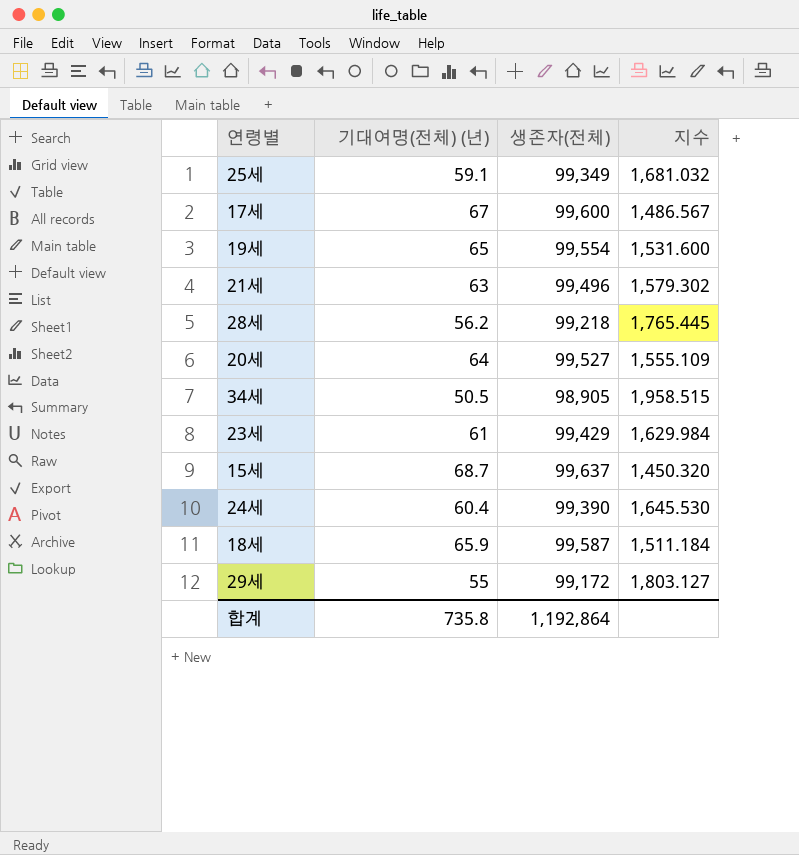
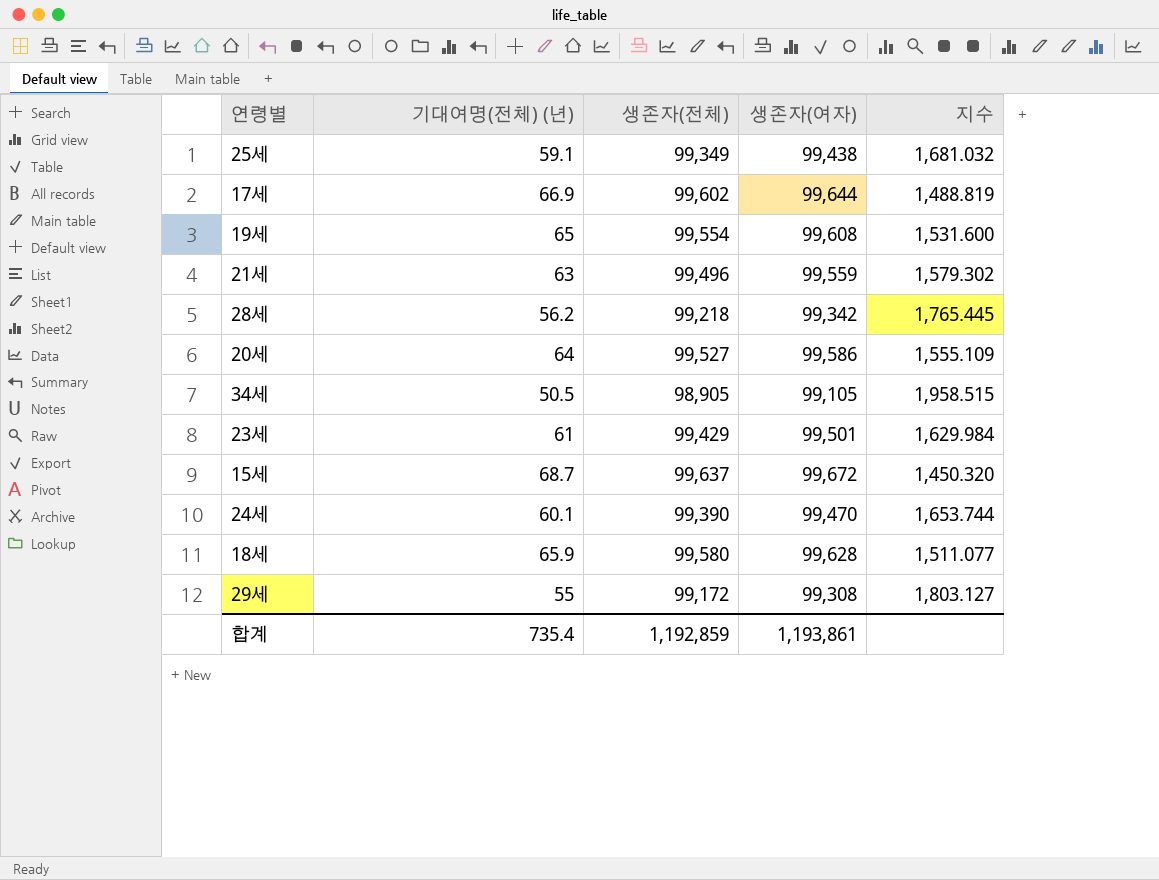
column 생존자(여자) | position: none -> 4
17세 | 기대여명(전체) (년): 67 -> 66.9
17세 | 생존자(전체): 99,600 -> 99,602
17세 | 지수: 1,486.567 -> 1,488.819
24세 | 기대여명(전체) (년): 60.4 -> 60.1
24세 | 지수: 1,645.530 -> 1,653.744
18세 | 생존자(전체): 99,587 -> 99,580
18세 | 지수: 1,511.184 -> 1,511.077
합계 | 기대여명(전체) (년): 735.8 -> 735.4
합계 | 생존자(전체): 1,192,864 -> 1,192,859

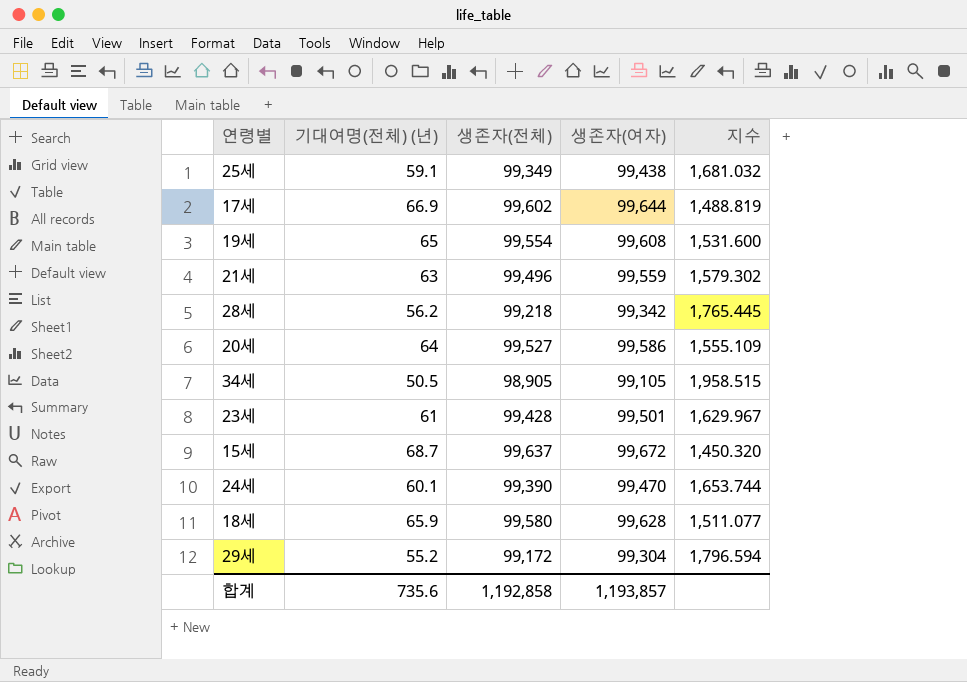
23세 | 생존자(전체): 99,429 -> 99,428
23세 | 지수: 1,629.984 -> 1,629.967
29세 | 기대여명(전체) (년): 55 -> 55.2
29세 | 생존자(여자): 99,308 -> 99,304
29세 | 지수: 1,803.127 -> 1,796.594
합계 | 기대여명(전체) (년): 735.4 -> 735.6
합계 | 생존자(전체): 1,192,859 -> 1,192,858
합계 | 생존자(여자): 1,193,861 -> 1,193,857

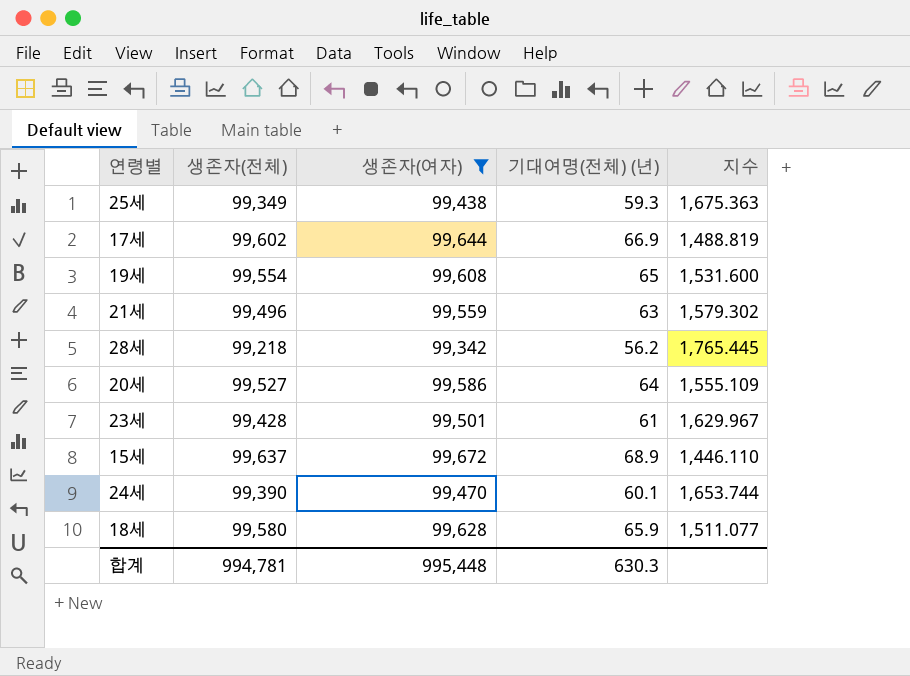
filter: none -> 생존자(여자) >= 99,342
column 기대여명(전체) (년) | position: 2 -> 4
25세 | 기대여명(전체) (년): 59.1 -> 59.3
25세 | 지수: 1,681.032 -> 1,675.363
15세 | 기대여명(전체) (년): 68.7 -> 68.9
15세 | 지수: 1,450.320 -> 1,446.110
합계 | 생존자(전체): 1,192,858 -> 994,781
합계 | 생존자(여자): 1,193,857 -> 995,448
합계 | 기대여명(전체) (년): 735.6 -> 630.3

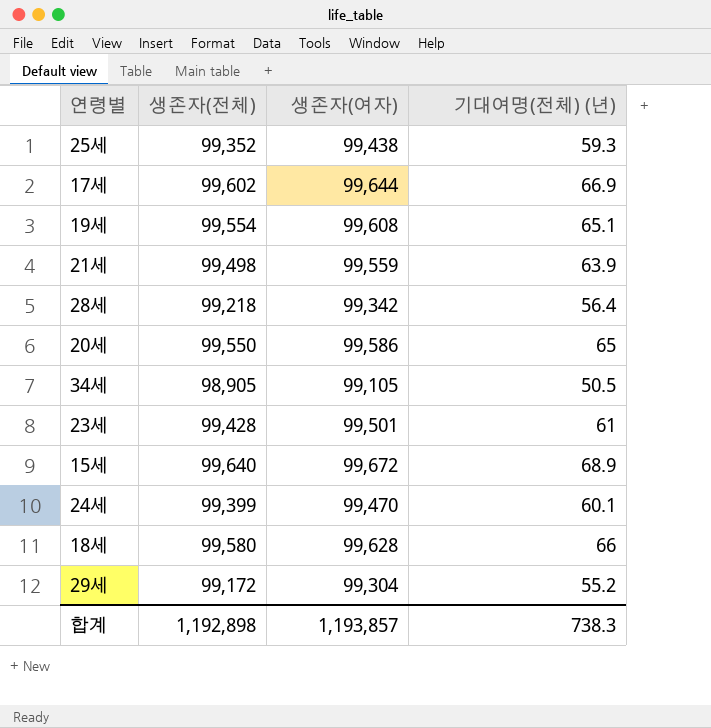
filter: 생존자(여자) >= 99,342 -> none
column 지수 | formula: [생존자(전체)] / [기대여명(전체) (년)] -> none
25세 | 생존자(전체): 99,349 -> 99,352
19세 | 기대여명(전체) (년): 65 -> 65.1
21세 | 생존자(전체): 99,496 -> 99,498
21세 | 기대여명(전체) (년): 63 -> 63.9
28세 | 기대여명(전체) (년): 56.2 -> 56.4
20세 | 생존자(전체): 99,527 -> 99,550
20세 | 기대여명(전체) (년): 64 -> 65
15세 | 생존자(전체): 99,637 -> 99,640
24세 | 생존자(전체): 99,390 -> 99,399
18세 | 기대여명(전체) (년): 65.9 -> 66
합계 | 생존자(전체): 994,781 -> 1,192,898
합계 | 생존자(여자): 995,448 -> 1,193,857
합계 | 기대여명(전체) (년): 630.3 -> 738.3

